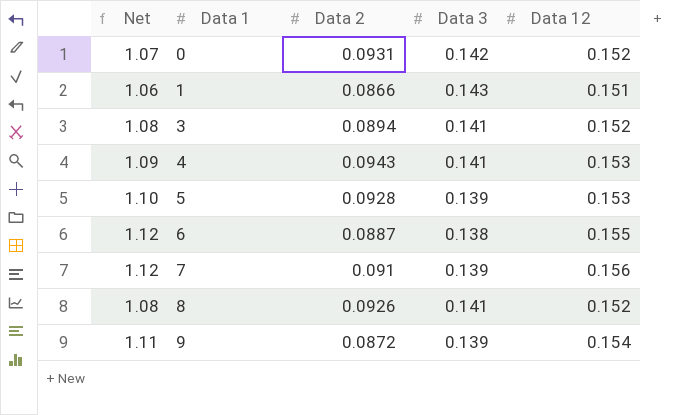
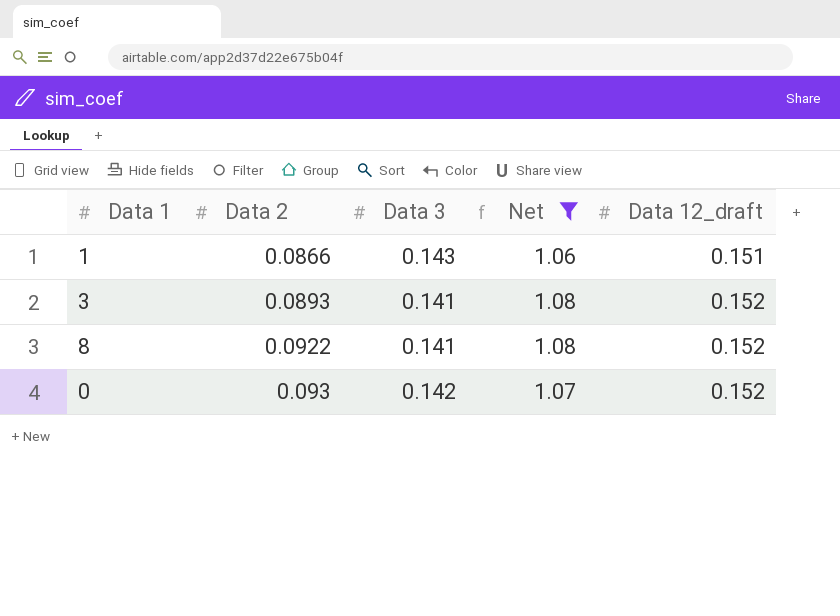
filter: none -> Net <= 1.08
row order: Data 1 ascending -> Data 2 ascending
column Net | position: 1 -> 4
column name: Data 12 -> Data 12_draft
3 | Data 2: 0.0894 -> 0.0893
8 | Data 2: 0.0926 -> 0.0922
0 | Data 2: 0.0931 -> 0.093

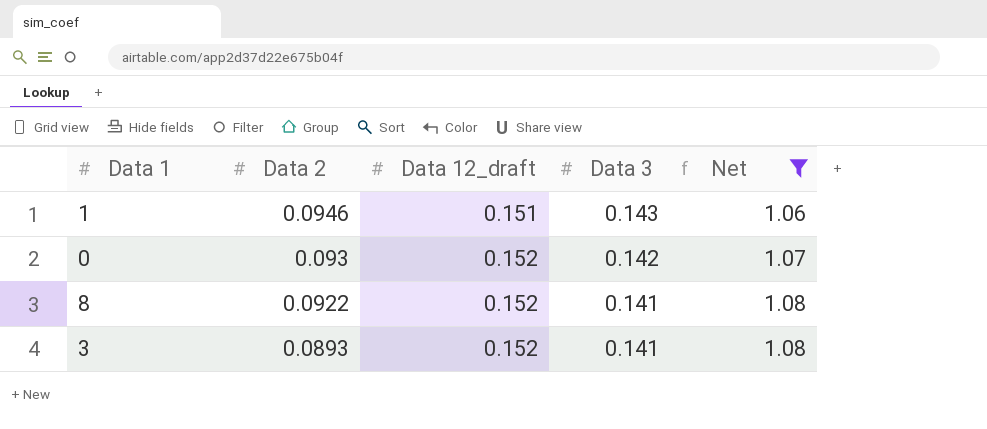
row order: Data 2 ascending -> Data 2 descending
column Data 12_draft | position: 5 -> 3
1 | Data 2: 0.0866 -> 0.0946

